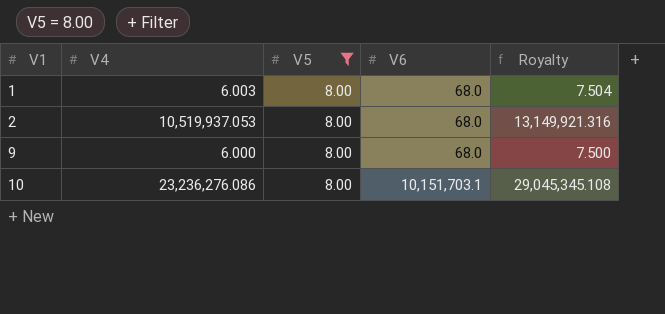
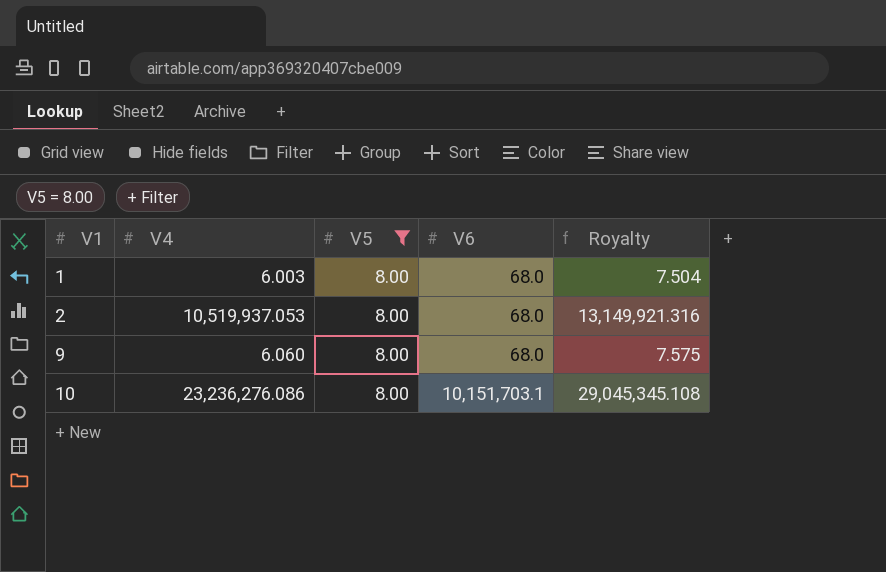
9 | V4: 6.000 -> 6.060
9 | Royalty: 7.500 -> 7.575

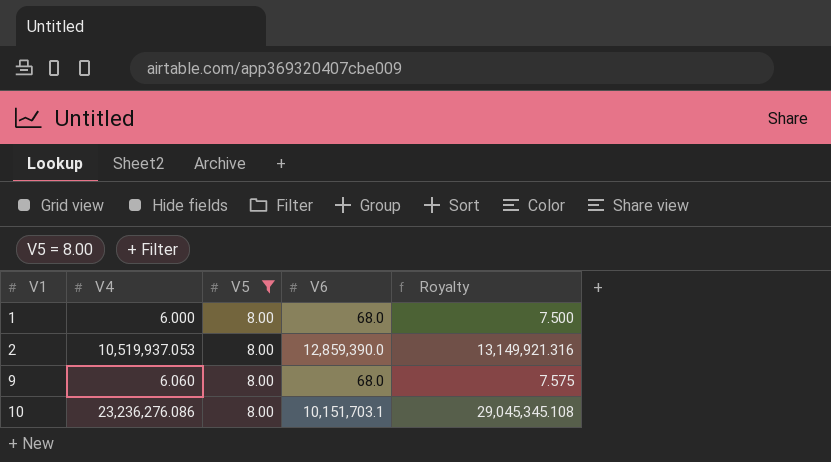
1 | V4: 6.003 -> 6.000
1 | Royalty: 7.504 -> 7.500
2 | V6: 68.0 -> 12,859,390.0

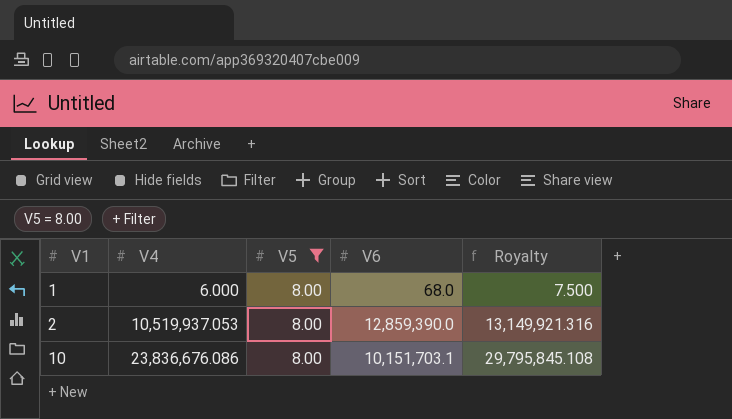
row 9: 6.060 | 8.00 | 68.0 | 7.575 -> none
10 | V4: 23,236,276.086 -> 23,836,676.086
10 | Royalty: 29,045,345.108 -> 29,795,845.108

